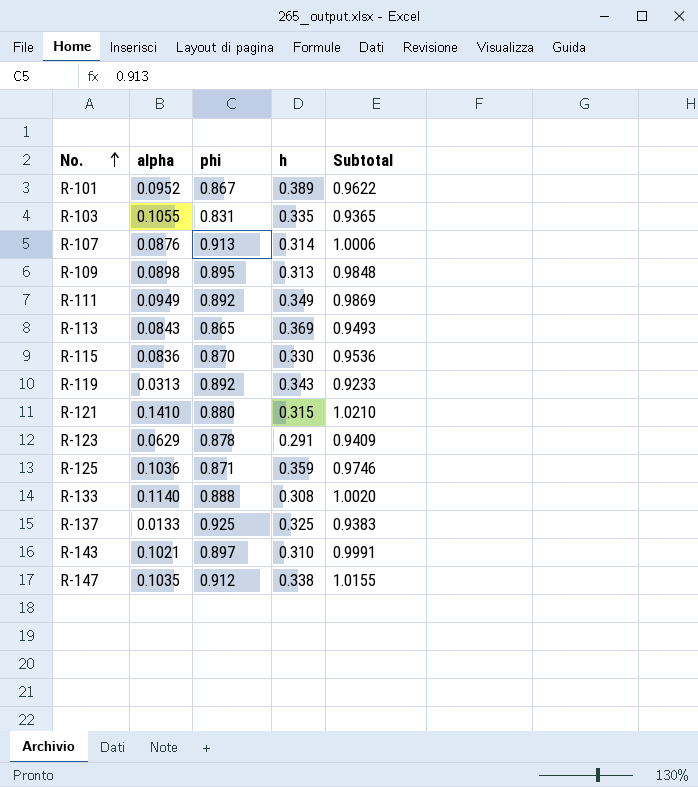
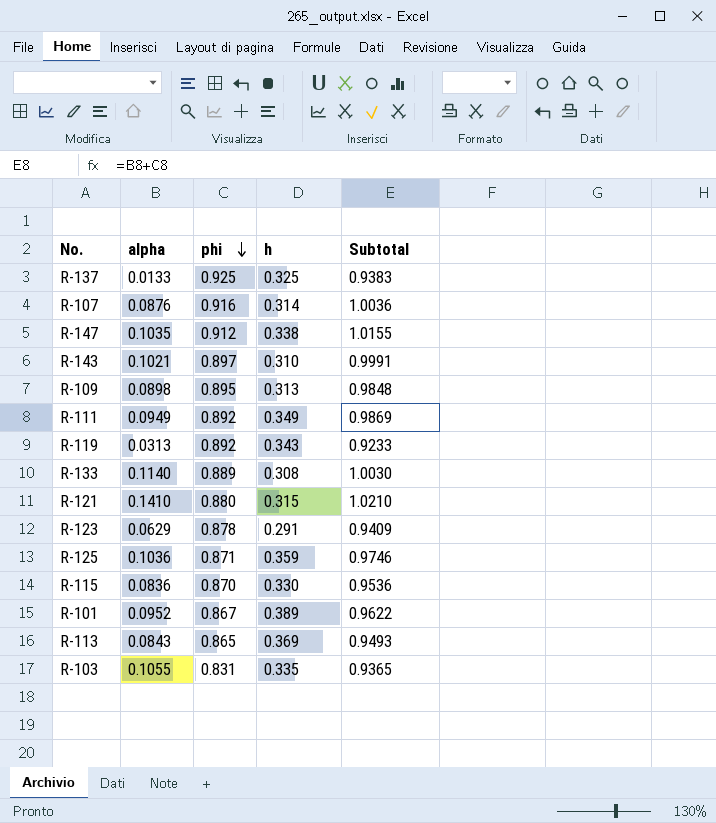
row order: No. ascending -> phi descending
R-107 | phi: 0.913 -> 0.916
R-107 | Subtotal: 1.0006 -> 1.0036
R-133 | phi: 0.888 -> 0.889
R-133 | Subtotal: 1.0020 -> 1.0030

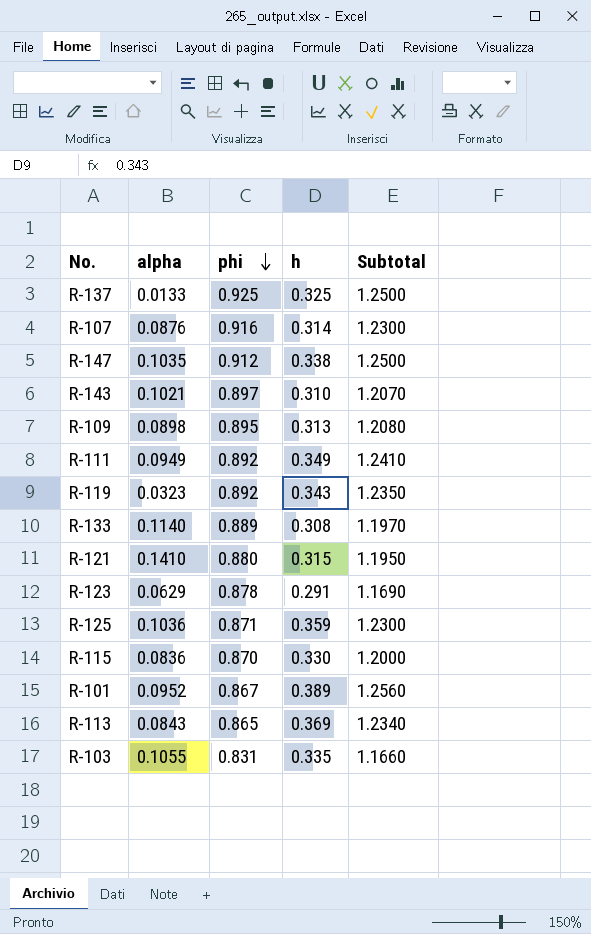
column Subtotal | formula: [alpha] + [phi] -> [phi] + [h]
R-119 | alpha: 0.0313 -> 0.0323

